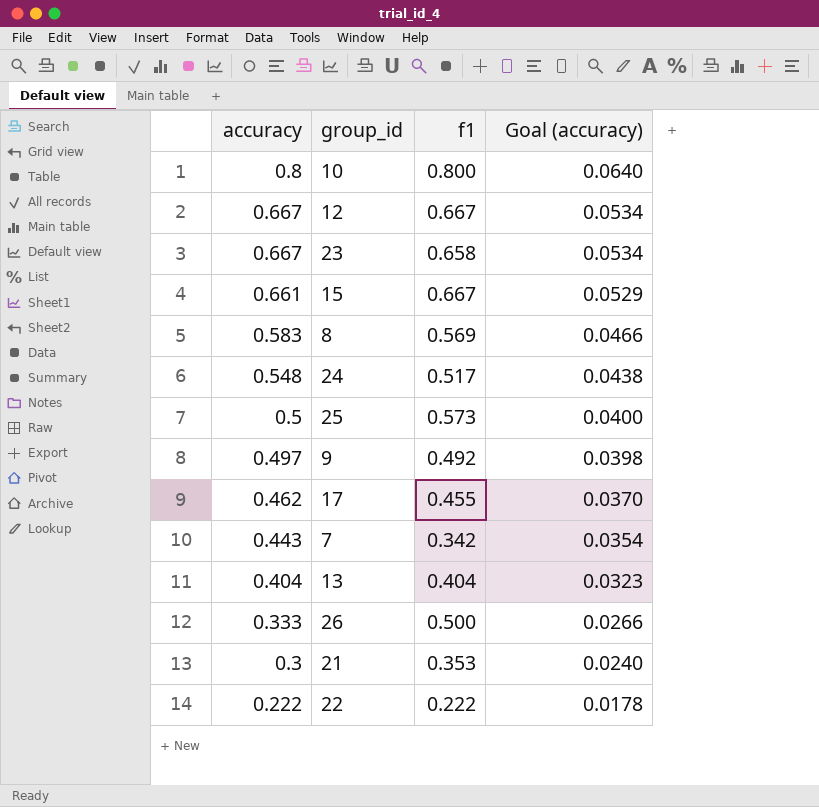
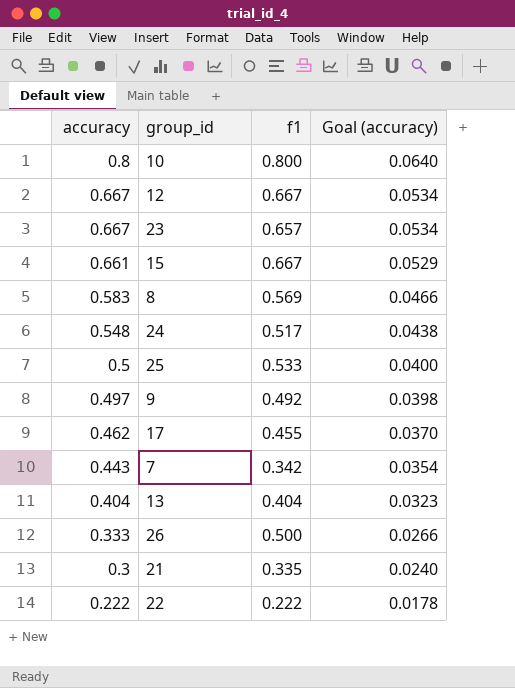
23 | f1: 0.658 -> 0.657
25 | f1: 0.573 -> 0.533
21 | f1: 0.353 -> 0.335

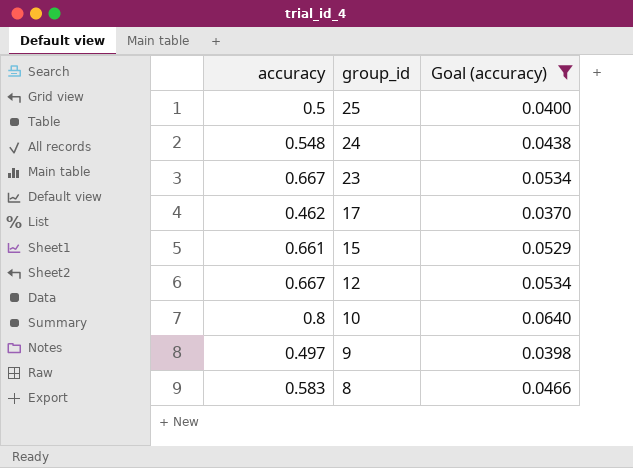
filter: none -> Goal (accuracy) >= 0.0370
row order: accuracy descending -> group_id descending
column f1 | position: 3 -> none

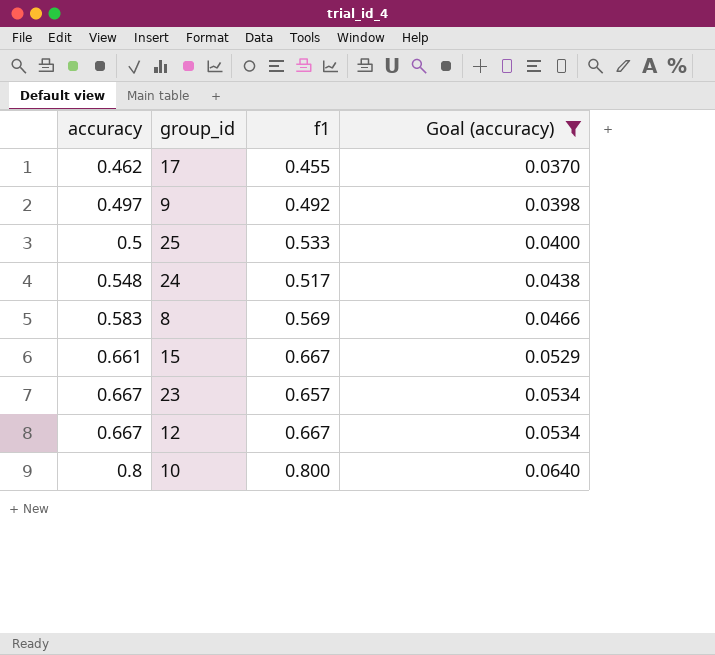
row order: group_id descending -> accuracy ascending
column f1 | position: none -> 3

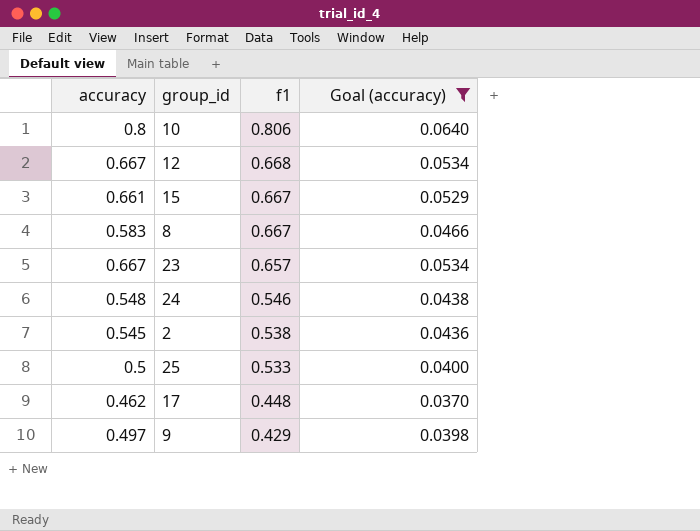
row order: accuracy ascending -> f1 descending
10 | f1: 0.800 -> 0.806
12 | f1: 0.667 -> 0.668
8 | f1: 0.569 -> 0.667
24 | f1: 0.517 -> 0.546
row 2: none -> 0.545 | 0.538 | 0.0436
17 | f1: 0.455 -> 0.448
9 | f1: 0.492 -> 0.429

